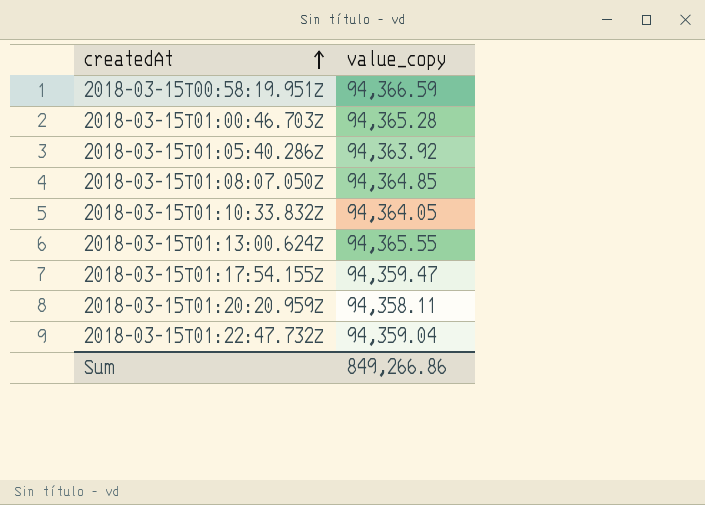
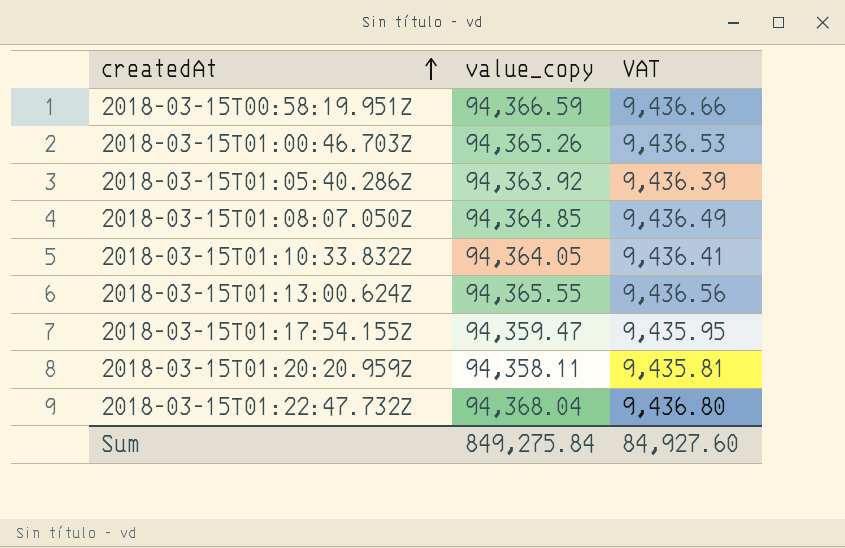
column VAT | formula: none -> [value_copy] * 0.1
2018-03-15T01:00:46.703Z | value_copy: 94,365.28 -> 94,365.26
2018-03-15T01:22:47.732Z | value_copy: 94,359.04 -> 94,368.04
Sum | value_copy: 849,266.86 -> 849,275.84

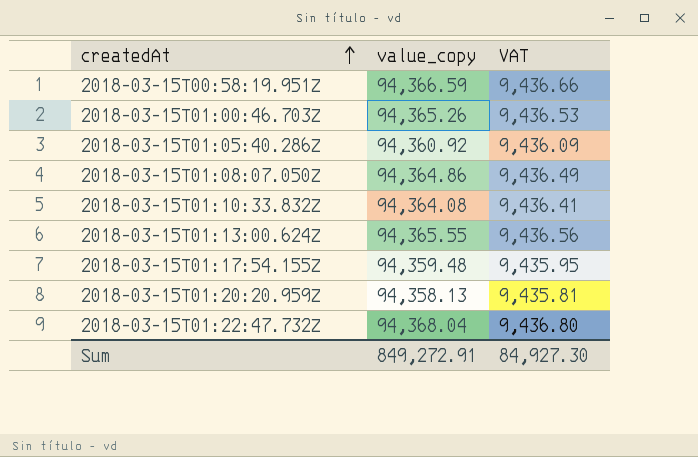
2018-03-15T01:05:40.286Z | value_copy: 94,363.92 -> 94,360.92
2018-03-15T01:05:40.286Z | VAT: 9,436.39 -> 9,436.09
2018-03-15T01:08:07.050Z | value_copy: 94,364.85 -> 94,364.86
2018-03-15T01:10:33.832Z | value_copy: 94,364.05 -> 94,364.08
2018-03-15T01:17:54.155Z | value_copy: 94,359.47 -> 94,359.48
2018-03-15T01:20:20.959Z | value_copy: 94,358.11 -> 94,358.13
Sum | value_copy: 849,275.84 -> 849,272.91
Sum | VAT: 84,927.60 -> 84,927.30

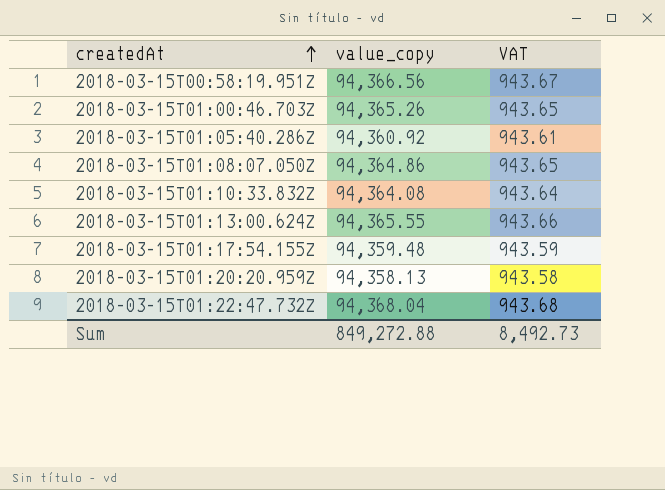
column VAT | formula: [value_copy] * 0.1 -> [value_copy] * 0.01
2018-03-15T00:58:19.951Z | value_copy: 94,366.59 -> 94,366.56
Sum | value_copy: 849,272.91 -> 849,272.88
Sum | VAT: 84,927.30 -> 8,492.73

